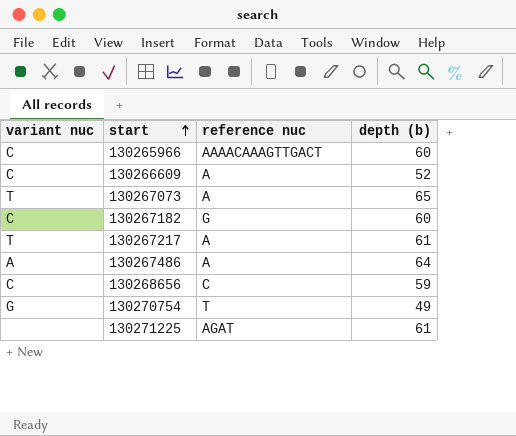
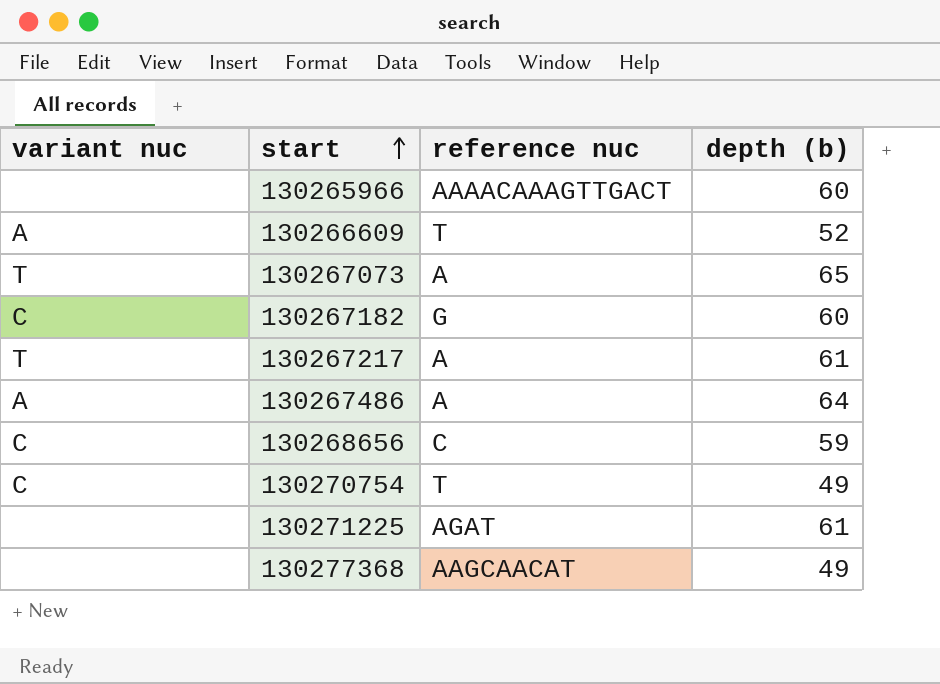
130265966 | variant nuc: C -> none
130266609 | variant nuc: C -> A
130266609 | reference nuc: A -> T
130270754 | variant nuc: G -> C
row 130277368: none -> none | AAGCAACAT | 49

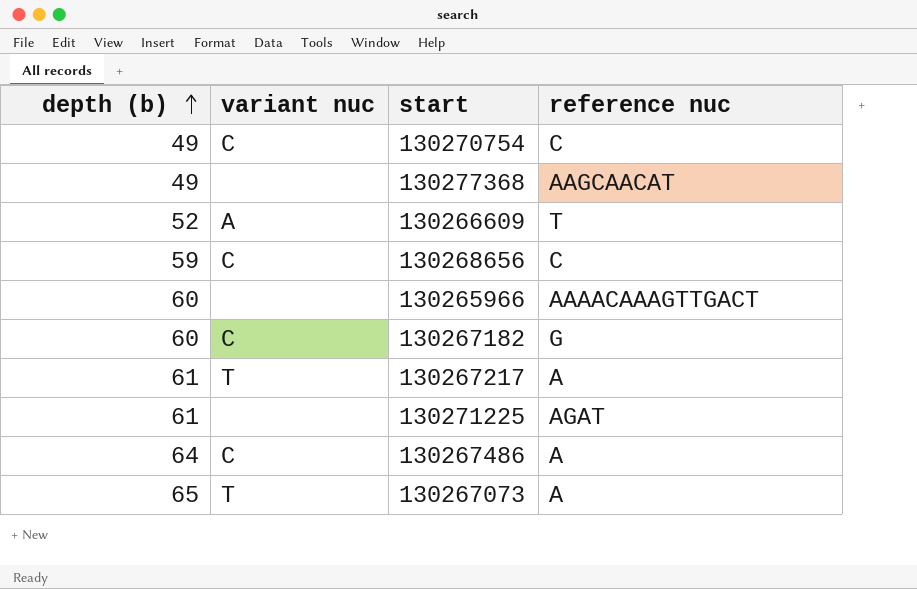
row order: start ascending -> depth (b) ascending
column depth (b) | position: 4 -> 1
130270754 | reference nuc: T -> C
130267486 | variant nuc: A -> C

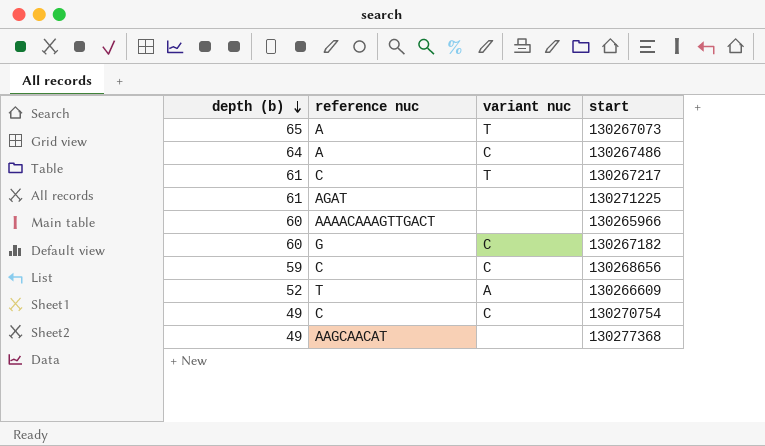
row order: depth (b) ascending -> depth (b) descending
column reference nuc | position: 4 -> 2
130267217 | reference nuc: A -> C

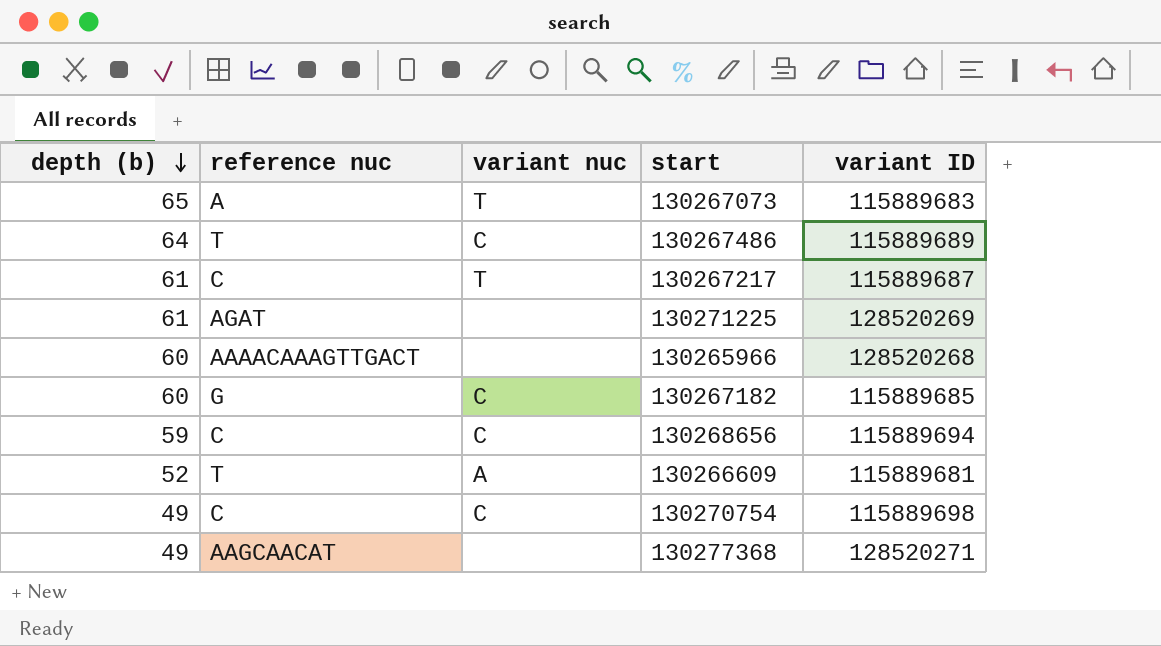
column variant ID | position: none -> 5
130267486 | reference nuc: A -> T

